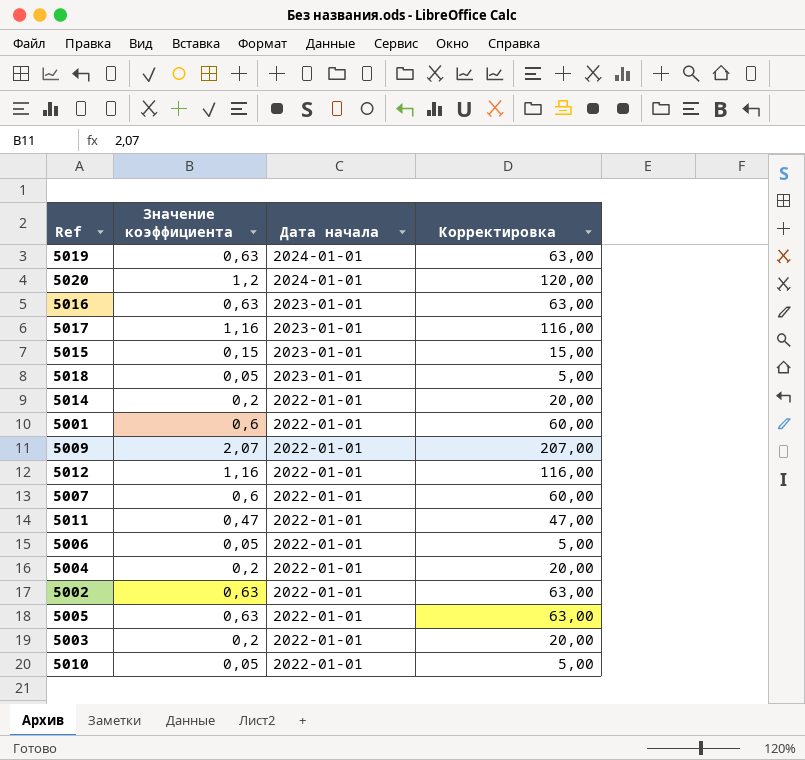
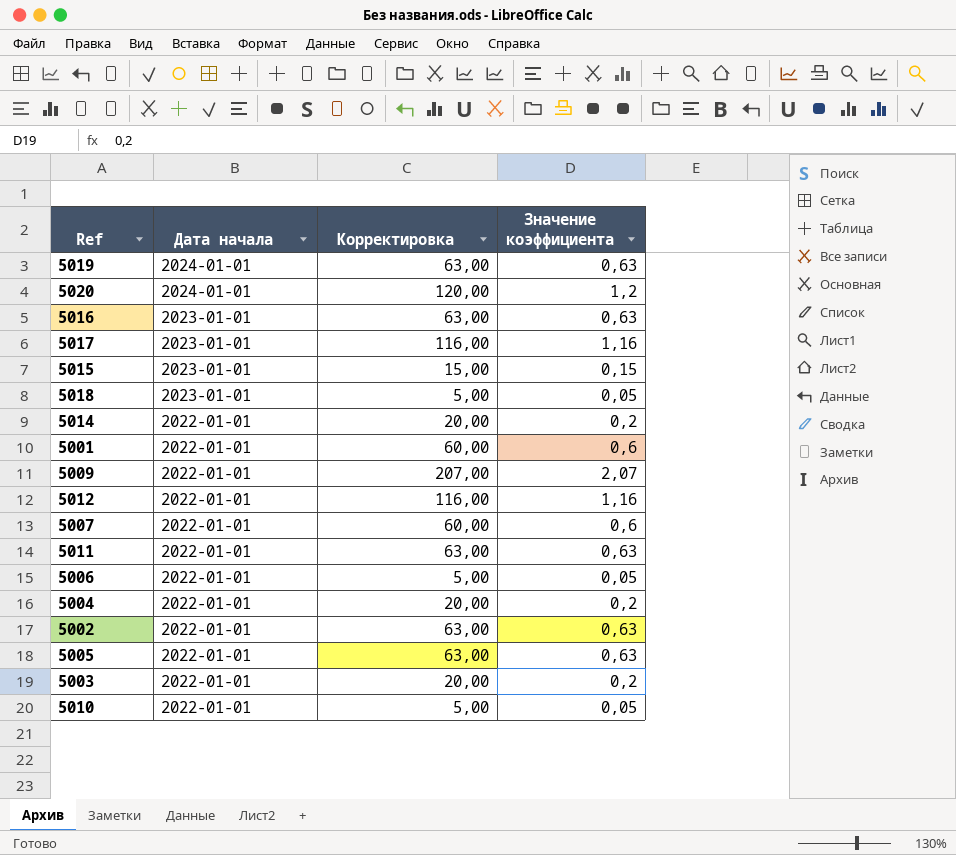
column Значение коэффициента | position: 2 -> 4
5011 | Корректировка: 47,00 -> 63,00
5011 | Значение коэффициента: 0,47 -> 0,63

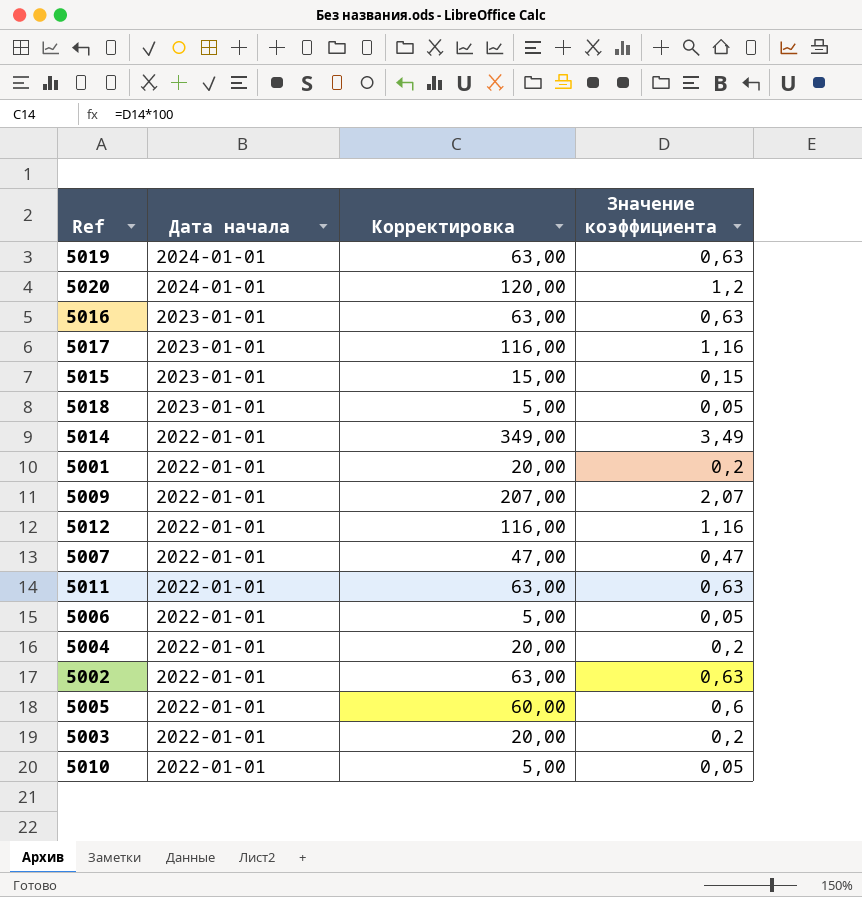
5014 | Корректировка: 20,00 -> 349,00
5014 | Значение коэффициента: 0,2 -> 3,49
5001 | Корректировка: 60,00 -> 20,00
5001 | Значение коэффициента: 0,6 -> 0,2
5007 | Корректировка: 60,00 -> 47,00
5007 | Значение коэффициента: 0,6 -> 0,47
5005 | Корректировка: 63,00 -> 60,00
5005 | Значение коэффициента: 0,63 -> 0,6

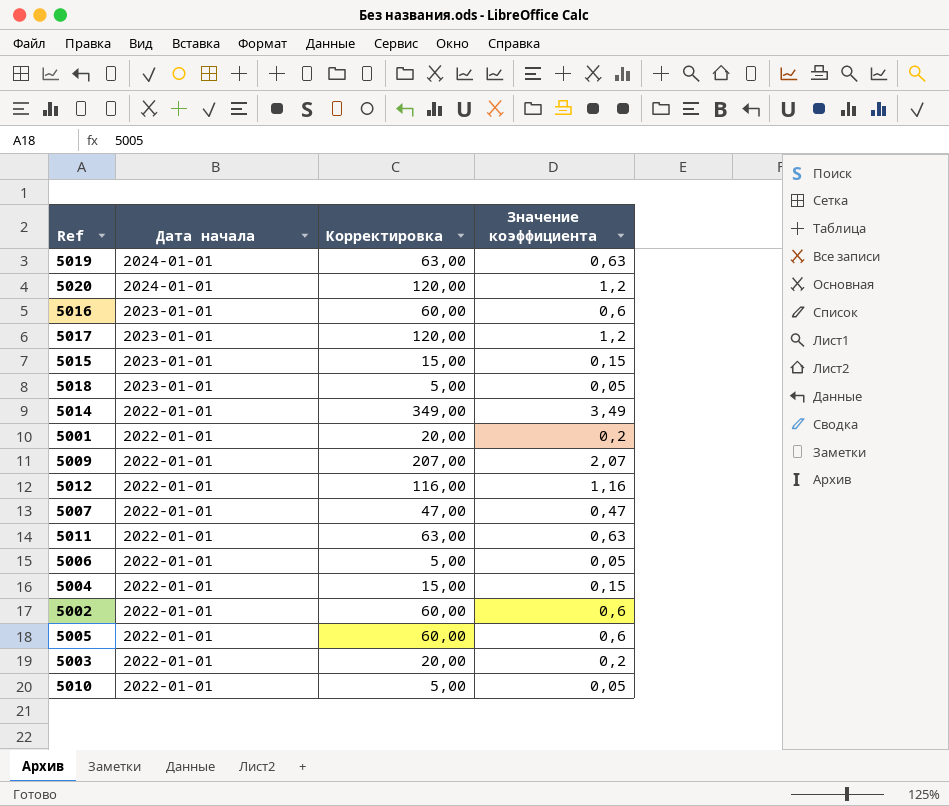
5016 | Корректировка: 63,00 -> 60,00
5016 | Значение коэффициента: 0,63 -> 0,6
5017 | Корректировка: 116,00 -> 120,00
5017 | Значение коэффициента: 1,16 -> 1,2
5004 | Корректировка: 20,00 -> 15,00
5004 | Значение коэффициента: 0,2 -> 0,15
5002 | Корректировка: 63,00 -> 60,00
5002 | Значение коэффициента: 0,63 -> 0,6

